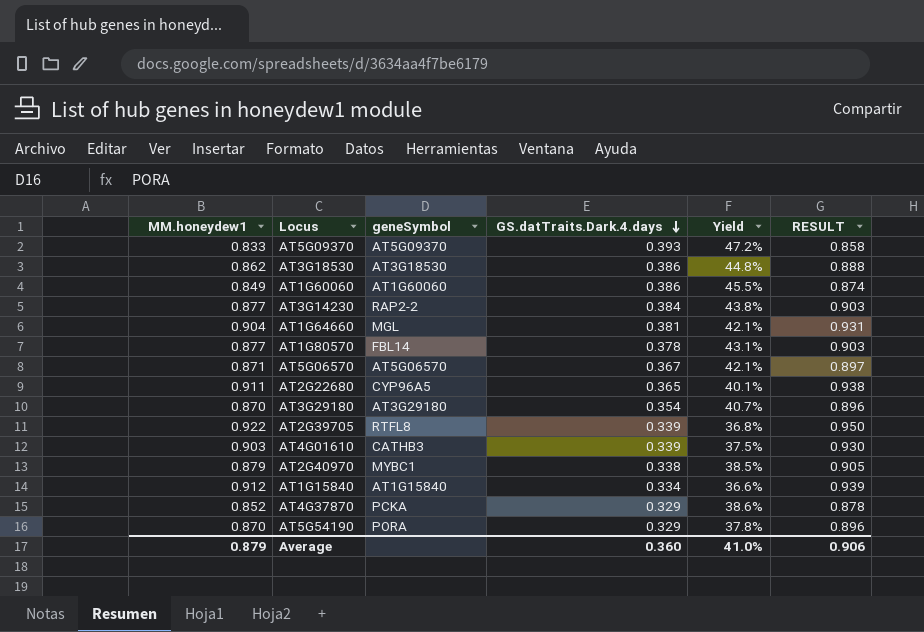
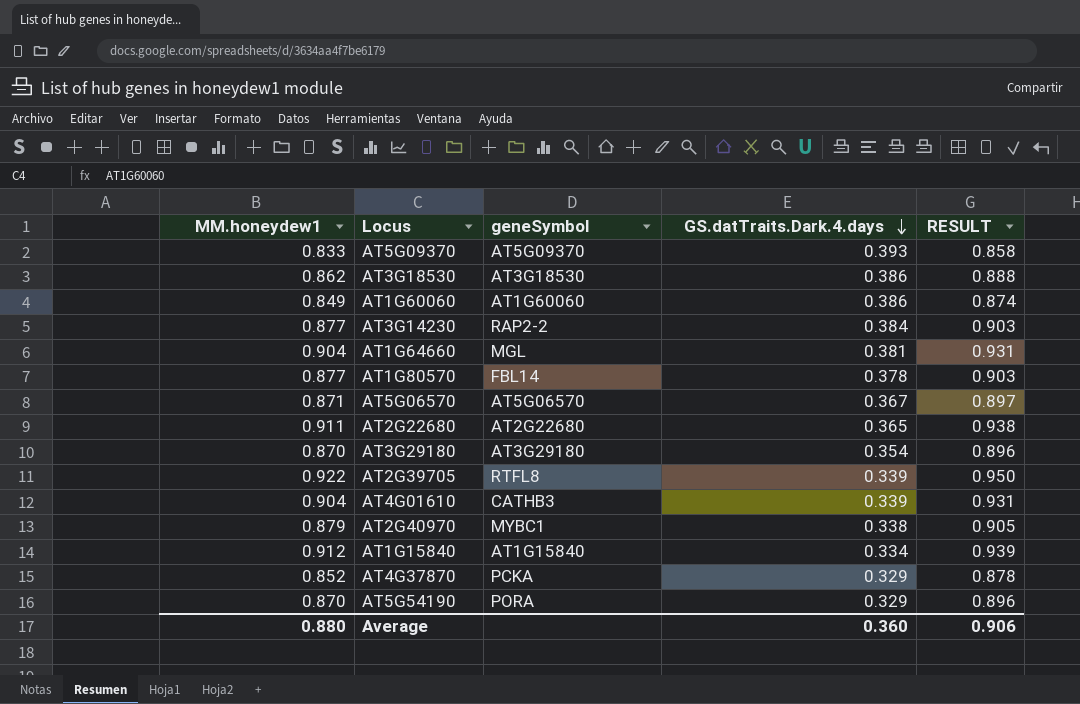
column Yield | formula: [GS.datTraits.Dark.4.days] / [MM.honeydew1] -> none
AT2G22680 | geneSymbol: CYP96A5 -> AT2G22680
AT4G01610 | MM.honeydew1: 0.903 -> 0.904
AT4G01610 | RESULT: 0.930 -> 0.931
Average | MM.honeydew1: 0.879 -> 0.880

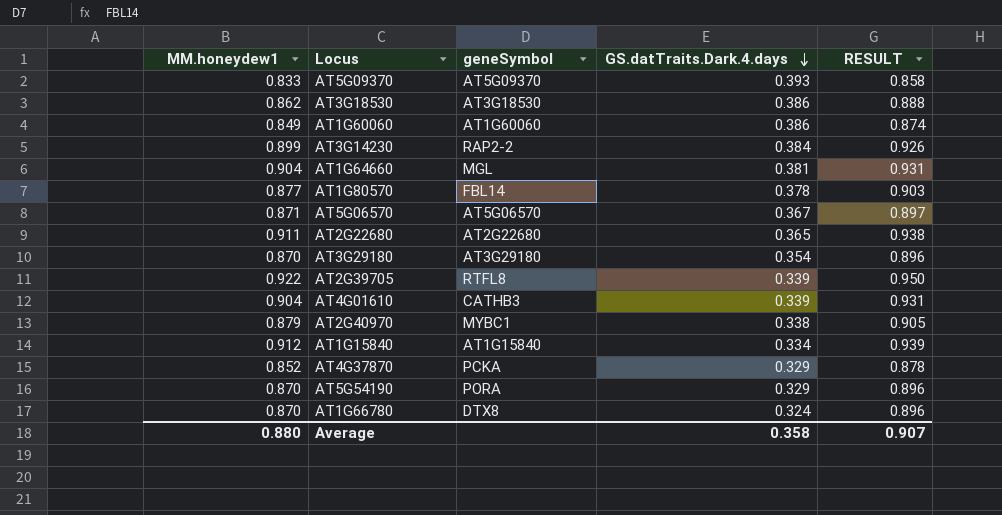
AT3G14230 | MM.honeydew1: 0.877 -> 0.899
AT3G14230 | RESULT: 0.903 -> 0.926
row AT1G66780: none -> 0.870 | DTX8 | 0.324 | 0.896
Average | GS.datTraits.Dark.4.days: 0.360 -> 0.358
Average | RESULT: 0.906 -> 0.907

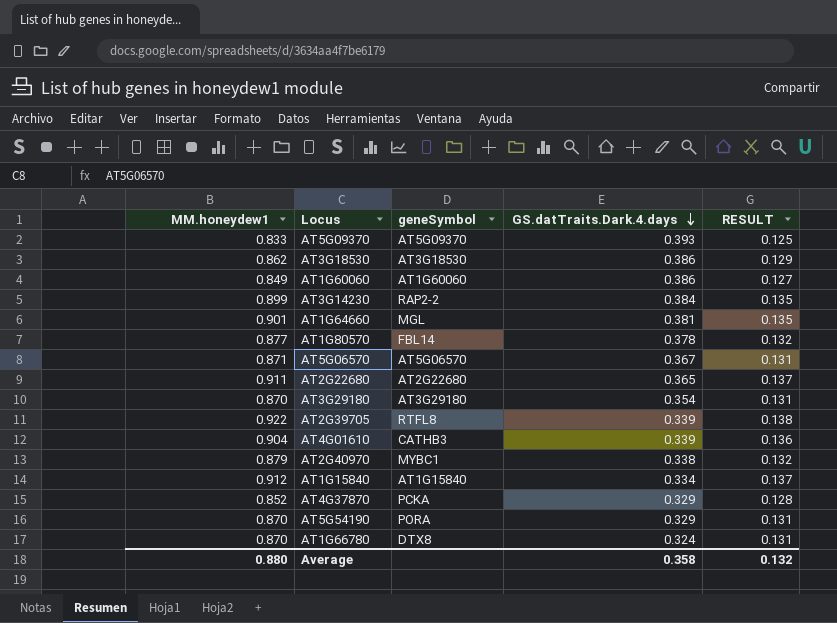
column RESULT | formula: [MM.honeydew1] * 1.03 -> [MM.honeydew1] * 0.15
AT1G64660 | MM.honeydew1: 0.904 -> 0.901
Average | RESULT: 0.907 -> 0.132

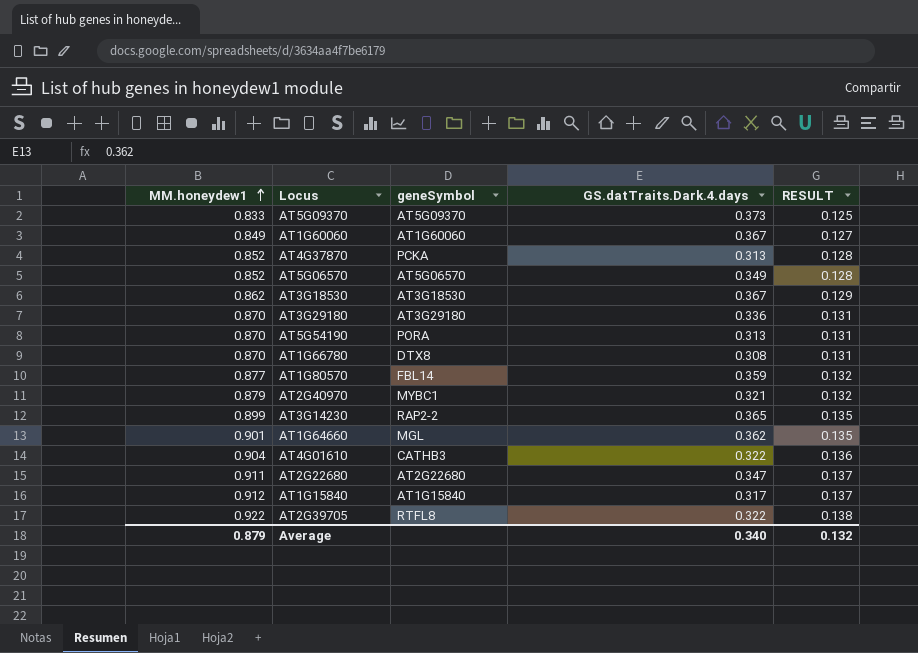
row order: GS.datTraits.Dark.4.days descending -> MM.honeydew1 ascending
AT5G09370 | GS.datTraits.Dark.4.days: 0.393 -> 0.373
AT1G60060 | GS.datTraits.Dark.4.days: 0.386 -> 0.367
AT4G37870 | GS.datTraits.Dark.4.days: 0.329 -> 0.313
AT5G06570 | MM.honeydew1: 0.871 -> 0.852
AT5G06570 | GS.datTraits.Dark.4.days: 0.367 -> 0.349
AT5G06570 | RESULT: 0.131 -> 0.128
AT3G18530 | GS.datTraits.Dark.4.days: 0.386 -> 0.367
AT3G29180 | GS.datTraits.Dark.4.days: 0.354 -> 0.336
AT5G54190 | GS.datTraits.Dark.4.days: 0.329 -> 0.313
AT1G66780 | GS.datTraits.Dark.4.days: 0.324 -> 0.308
AT1G80570 | GS.datTraits.Dark.4.days: 0.378 -> 0.359
AT2G40970 | GS.datTraits.Dark.4.days: 0.338 -> 0.321
AT3G14230 | GS.datTraits.Dark.4.days: 0.384 -> 0.365
AT1G64660 | GS.datTraits.Dark.4.days: 0.381 -> 0.362
AT4G01610 | GS.datTraits.Dark.4.days: 0.339 -> 0.322
AT2G22680 | GS.datTraits.Dark.4.days: 0.365 -> 0.347
AT1G15840 | GS.datTraits.Dark.4.days: 0.334 -> 0.317
AT2G39705 | GS.datTraits.Dark.4.days: 0.339 -> 0.322
Average | MM.honeydew1: 0.880 -> 0.879
Average | GS.datTraits.Dark.4.days: 0.358 -> 0.340

